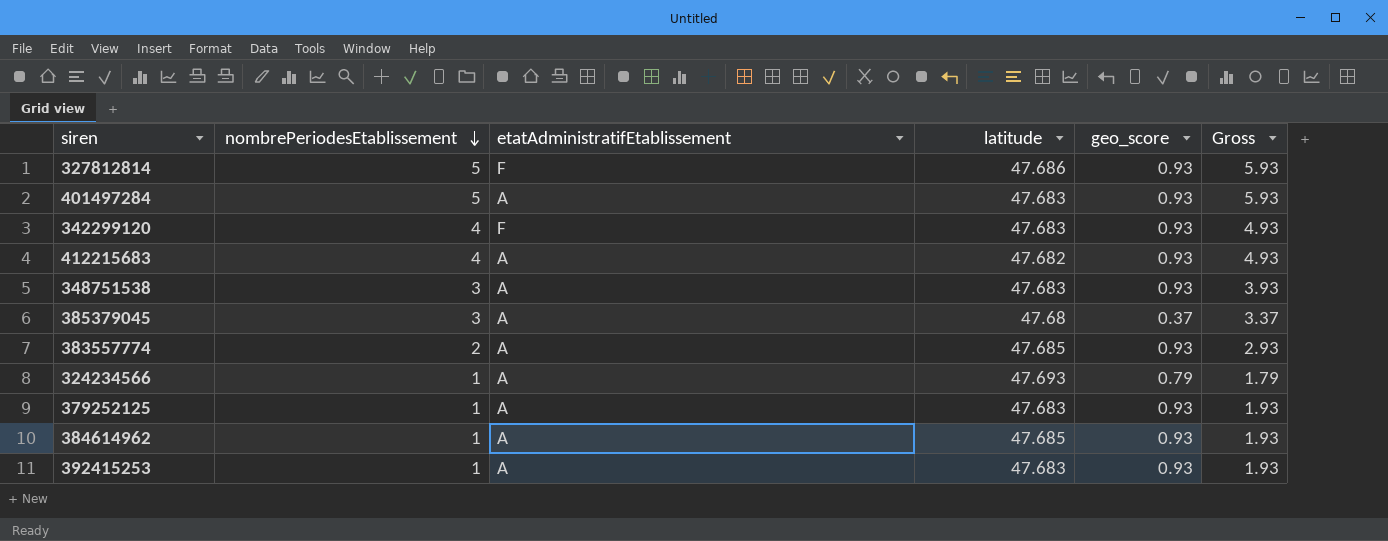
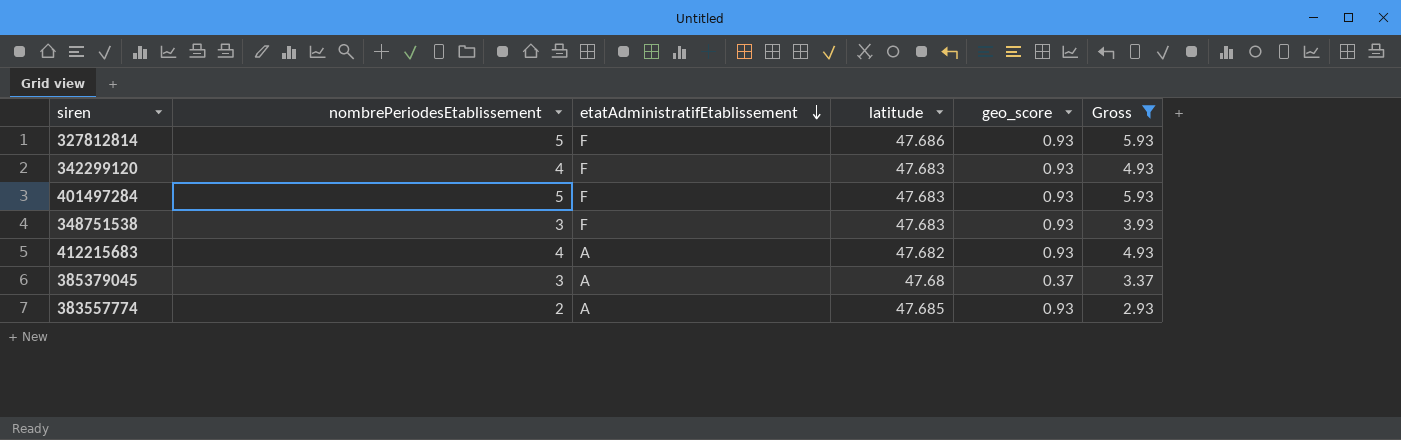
filter: none -> Gross >= 2.93
row order: nombrePeriodesEtablissement descending -> etatAdministratifEtablissement descending
401497284 | etatAdministratifEtablissement: A -> F
348751538 | etatAdministratifEtablissement: A -> F

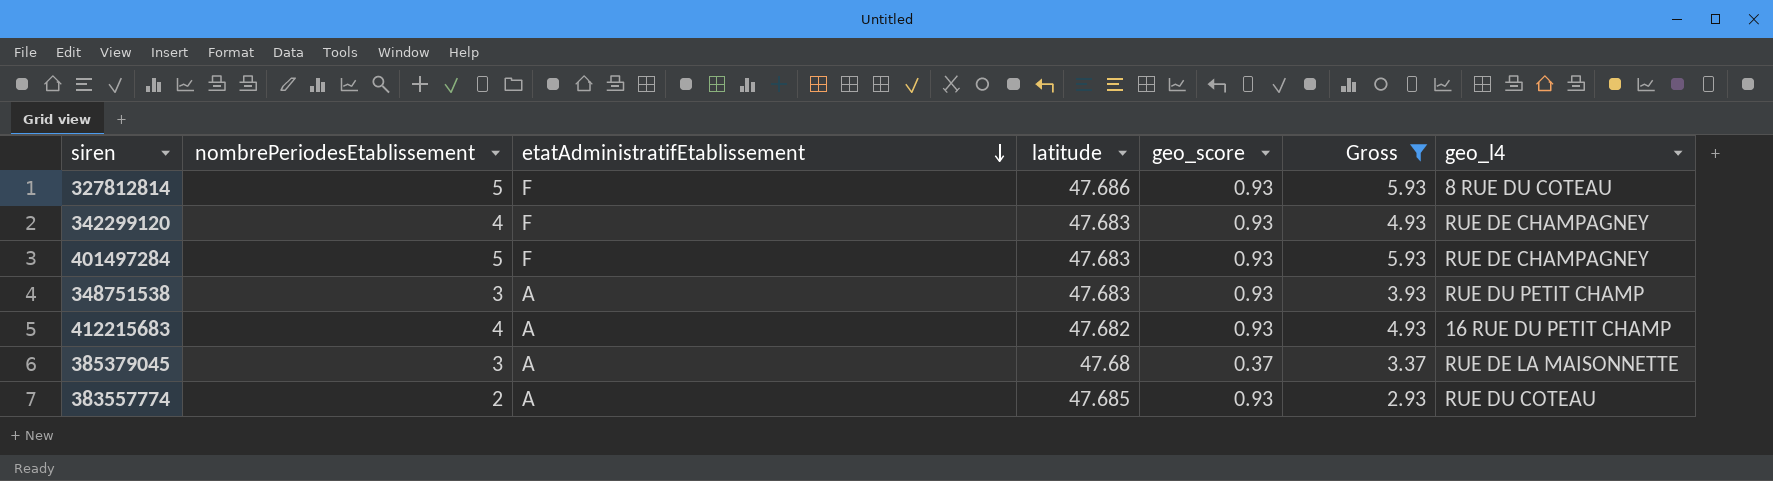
column geo_l4 | position: none -> 7
348751538 | etatAdministratifEtablissement: F -> A

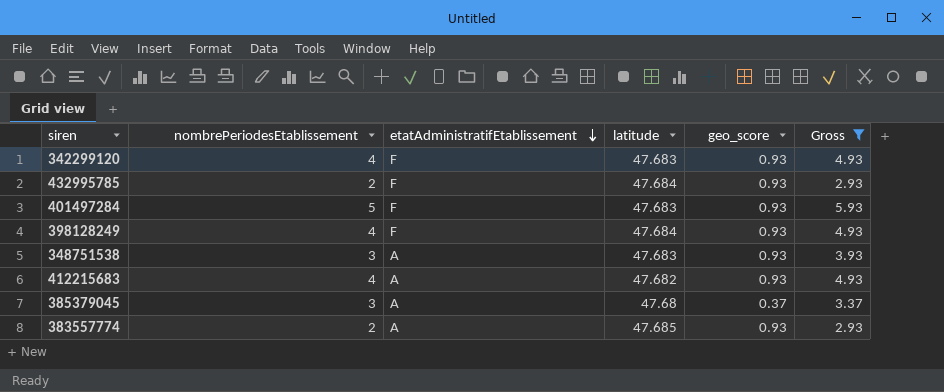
column geo_l4 | position: 7 -> none
row 327812814: 5 | F | 47.686 | 0.93 | 5.93 | 8 RUE DU COTEAU -> none
row 432995785: none -> 2 | F | 47.684 | 0.93 | 2.93
row 398128249: none -> 4 | F | 47.684 | 0.93 | 4.93

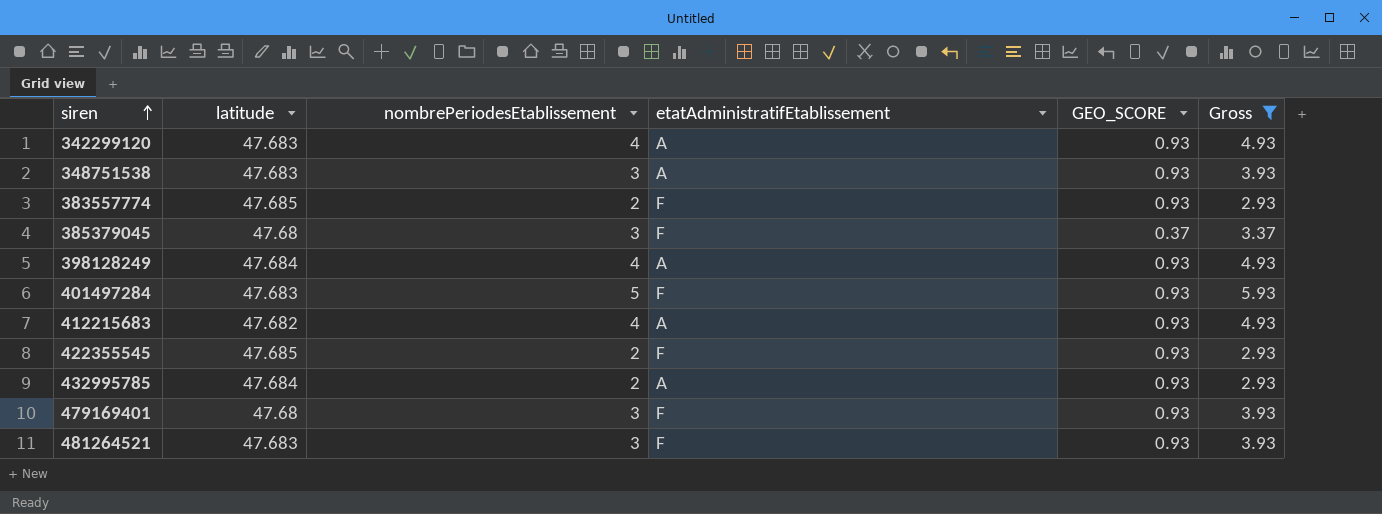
row order: etatAdministratifEtablissement descending -> siren ascending
column latitude | position: 4 -> 2
column name: geo_score -> GEO_SCORE
342299120 | etatAdministratifEtablissement: F -> A
383557774 | etatAdministratifEtablissement: A -> F
385379045 | etatAdministratifEtablissement: A -> F
398128249 | etatAdministratifEtablissement: F -> A
row 422355545: none -> 47.685 | 2 | F | 0.93 | 2.93
432995785 | etatAdministratifEtablissement: F -> A
row 479169401: none -> 47.68 | 3 | F | 0.93 | 3.93
row 481264521: none -> 47.683 | 3 | F | 0.93 | 3.93

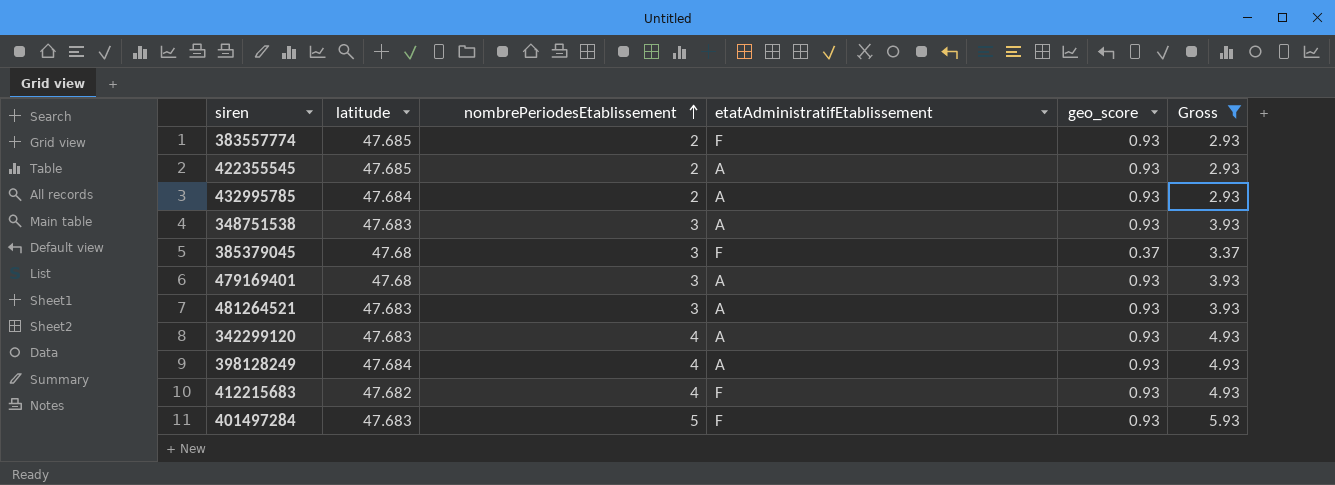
row order: siren ascending -> nombrePeriodesEtablissement ascending
column name: GEO_SCORE -> geo_score
422355545 | etatAdministratifEtablissement: F -> A
479169401 | etatAdministratifEtablissement: F -> A
481264521 | etatAdministratifEtablissement: F -> A
412215683 | etatAdministratifEtablissement: A -> F

